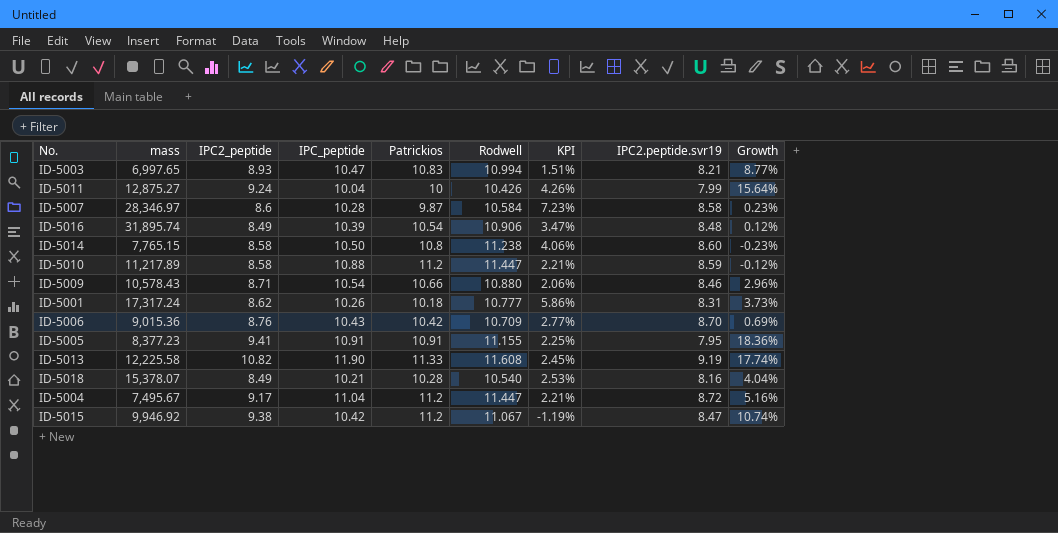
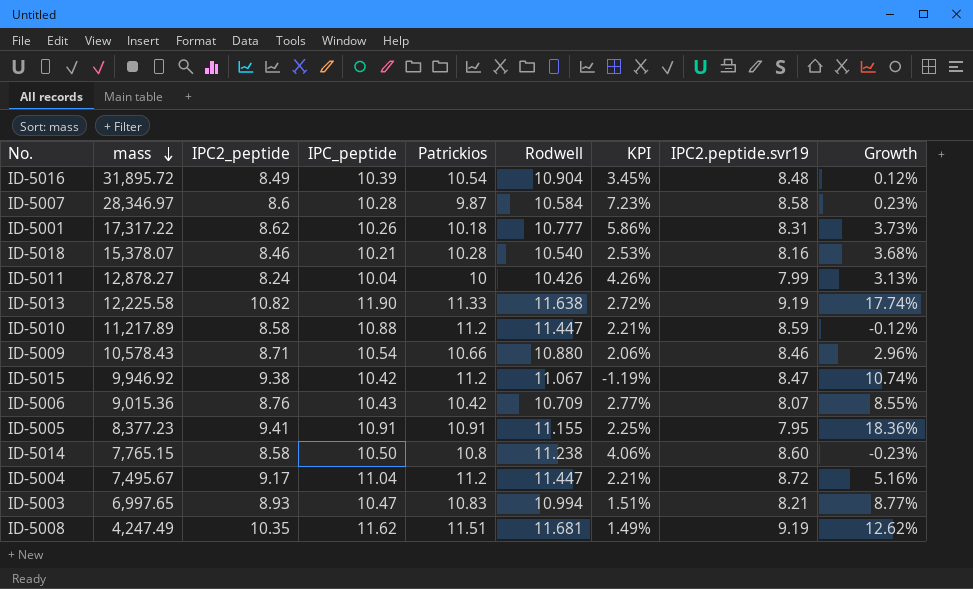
row order: none -> mass descending
ID-5016 | mass: 31,895.74 -> 31,895.72
ID-5016 | Rodwell: 10.906 -> 10.904
ID-5016 | KPI: 3.47% -> 3.45%
ID-5001 | mass: 17,317.24 -> 17,317.22
ID-5018 | IPC2_peptide: 8.49 -> 8.46
ID-5018 | Growth: 4.04% -> 3.68%
ID-5011 | mass: 12,875.27 -> 12,878.27
ID-5011 | IPC2_peptide: 9.24 -> 8.24
ID-5011 | Growth: 15.64% -> 3.13%
ID-5013 | Rodwell: 11.608 -> 11.638
ID-5013 | KPI: 2.45% -> 2.72%
ID-5006 | IPC2.peptide.svr19: 8.70 -> 8.07
ID-5006 | Growth: 0.69% -> 8.55%
row ID-5008: none -> 4,247.49 | 10.35 | 11.62 | 11.51 | 11.681 | 1.49% | 9.19 | 12.62%

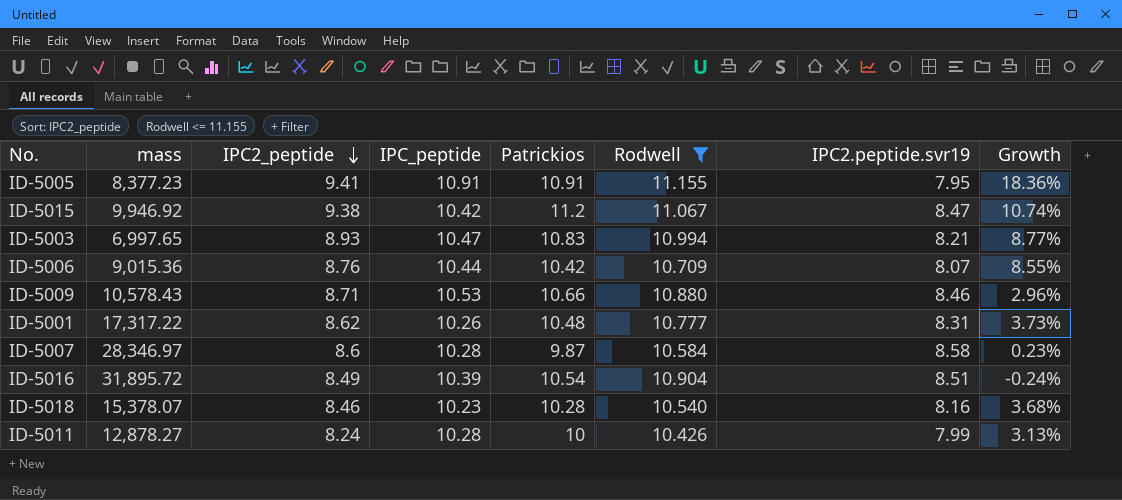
filter: none -> Rodwell <= 11.155
row order: mass descending -> IPC2_peptide descending
column KPI | formula: ([Rodwell] - [Patrickios]) / [Patrickios] -> none
ID-5006 | IPC_peptide: 10.43 -> 10.44
ID-5009 | IPC_peptide: 10.54 -> 10.53
ID-5001 | Patrickios: 10.18 -> 10.48
ID-5016 | IPC2.peptide.svr19: 8.48 -> 8.51
ID-5016 | Growth: 0.12% -> -0.24%
ID-5018 | IPC_peptide: 10.21 -> 10.23
ID-5011 | IPC_peptide: 10.04 -> 10.28

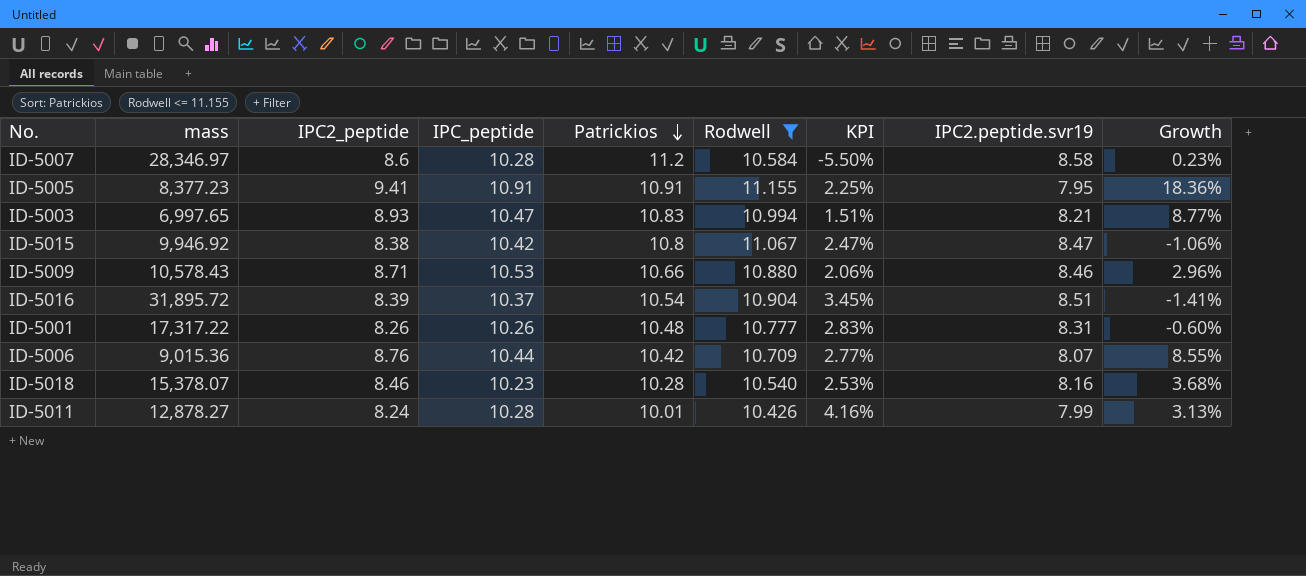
row order: IPC2_peptide descending -> Patrickios descending
column KPI | formula: none -> ([Rodwell] - [Patrickios]) / [Patrickios]
ID-5007 | Patrickios: 9.87 -> 11.2
ID-5015 | IPC2_peptide: 9.38 -> 8.38
ID-5015 | Patrickios: 11.2 -> 10.8
ID-5015 | Growth: 10.74% -> -1.06%
ID-5016 | IPC2_peptide: 8.49 -> 8.39
ID-5016 | IPC_peptide: 10.39 -> 10.37
ID-5016 | Growth: -0.24% -> -1.41%
ID-5001 | IPC2_peptide: 8.62 -> 8.26
ID-5001 | Growth: 3.73% -> -0.60%
ID-5011 | Patrickios: 10 -> 10.01

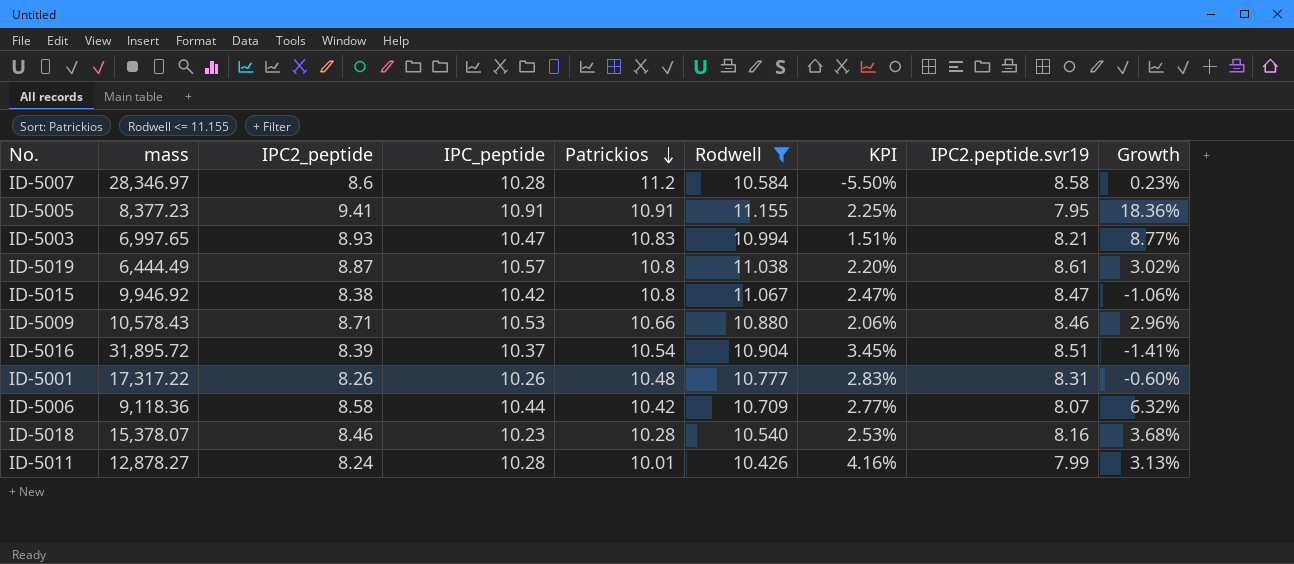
row ID-5019: none -> 6,444.49 | 8.87 | 10.57 | 10.8 | 11.038 | 2.20% | 8.61 | 3.02%
ID-5006 | mass: 9,015.36 -> 9,118.36
ID-5006 | IPC2_peptide: 8.76 -> 8.58
ID-5006 | Growth: 8.55% -> 6.32%

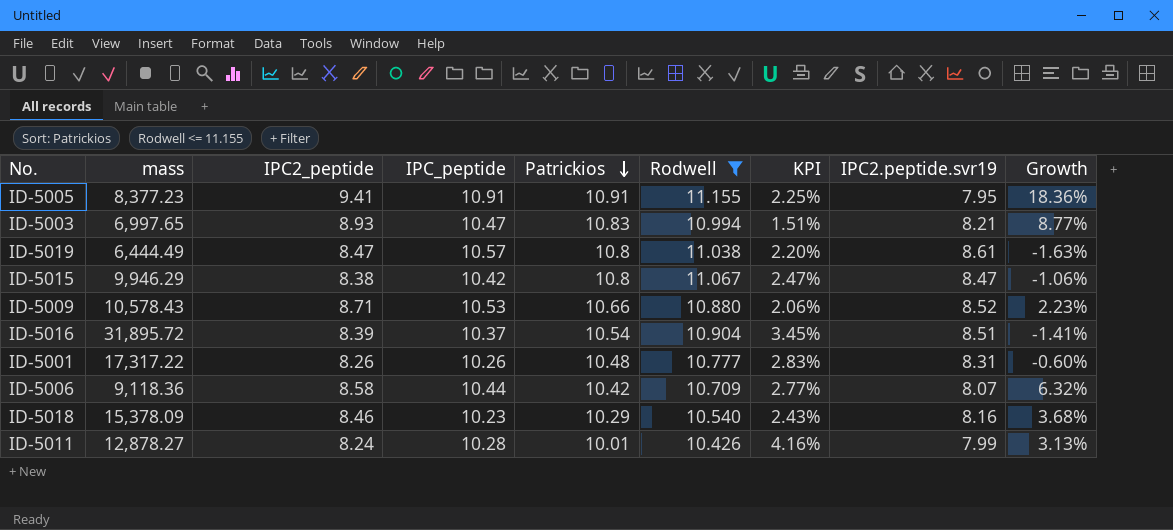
row ID-5007: 28,346.97 | 8.6 | 10.28 | 11.2 | 10.584 | -5.50% | 8.58 | 0.23% -> none
ID-5019 | IPC2_peptide: 8.87 -> 8.47
ID-5019 | Growth: 3.02% -> -1.63%
ID-5015 | mass: 9,946.92 -> 9,946.29
ID-5009 | IPC2.peptide.svr19: 8.46 -> 8.52
ID-5009 | Growth: 2.96% -> 2.23%
ID-5018 | mass: 15,378.07 -> 15,378.09
ID-5018 | Patrickios: 10.28 -> 10.29
ID-5018 | KPI: 2.53% -> 2.43%

